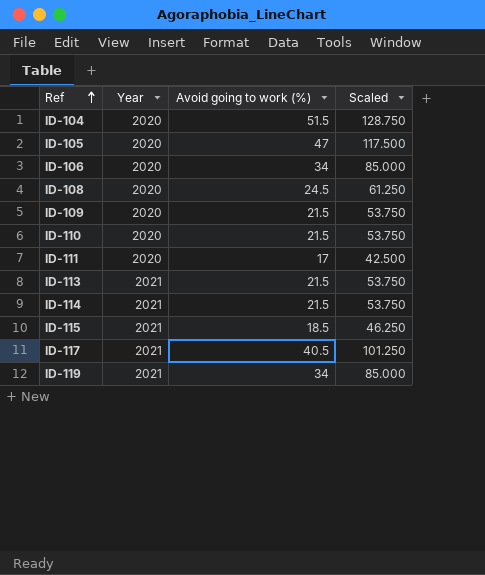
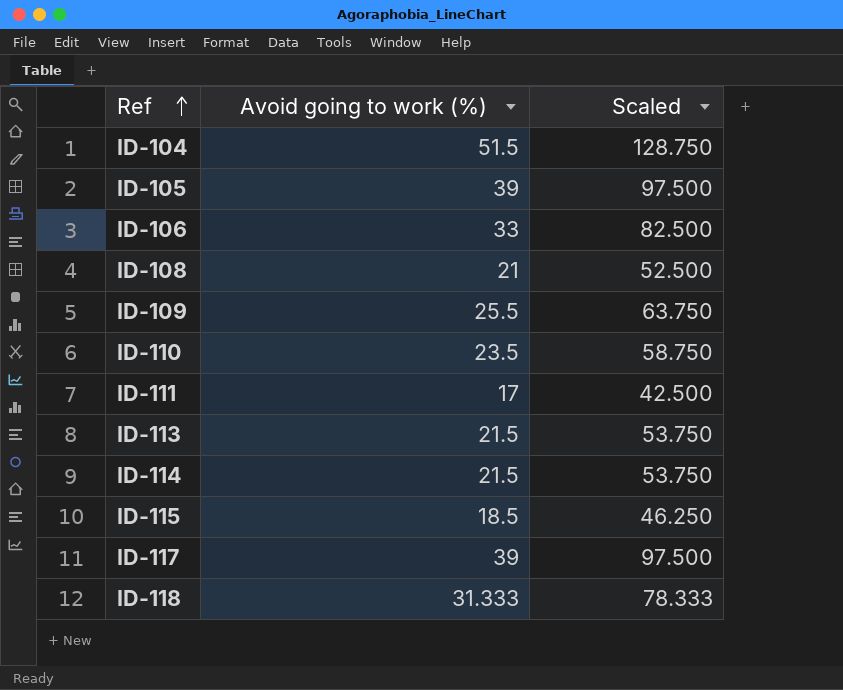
column Year | position: 2 -> none
row ID-119: 2021 | 34 | 85.000 -> none
ID-105 | Avoid going to work (%): 47 -> 39
ID-105 | Scaled: 117.500 -> 97.500
ID-106 | Avoid going to work (%): 34 -> 33
ID-106 | Scaled: 85.000 -> 82.500
ID-108 | Avoid going to work (%): 24.5 -> 21
ID-108 | Scaled: 61.250 -> 52.500
ID-109 | Avoid going to work (%): 21.5 -> 25.5
ID-109 | Scaled: 53.750 -> 63.750
ID-110 | Avoid going to work (%): 21.5 -> 23.5
ID-110 | Scaled: 53.750 -> 58.750
ID-117 | Avoid going to work (%): 40.5 -> 39
ID-117 | Scaled: 101.250 -> 97.500
row ID-118: none -> 31.333 | 78.333

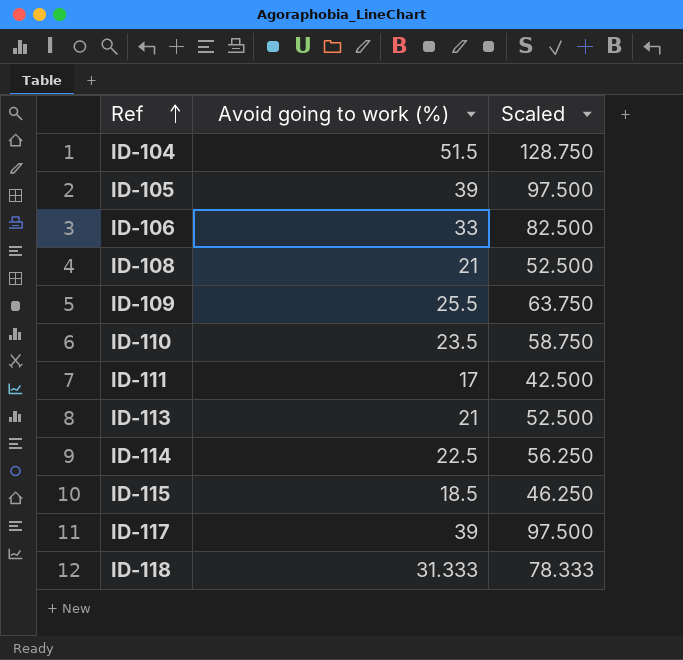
ID-113 | Avoid going to work (%): 21.5 -> 21
ID-113 | Scaled: 53.750 -> 52.500
ID-114 | Avoid going to work (%): 21.5 -> 22.5
ID-114 | Scaled: 53.750 -> 56.250

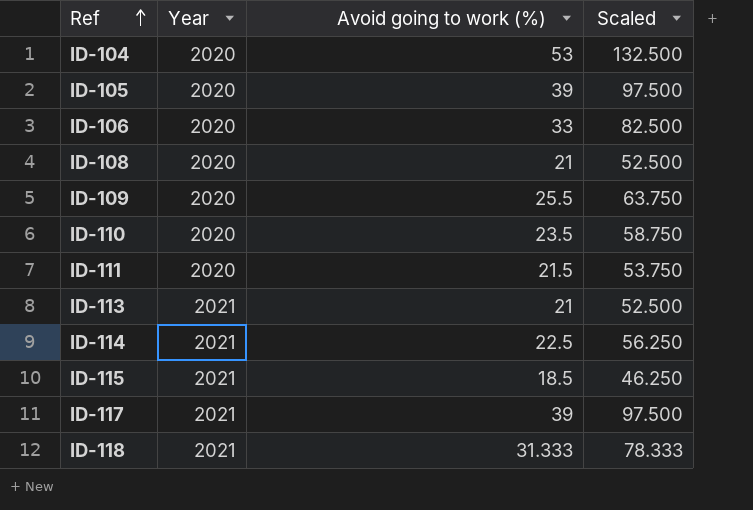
column Year | position: none -> 2
ID-104 | Avoid going to work (%): 51.5 -> 53
ID-104 | Scaled: 128.750 -> 132.500
ID-111 | Avoid going to work (%): 17 -> 21.5
ID-111 | Scaled: 42.500 -> 53.750

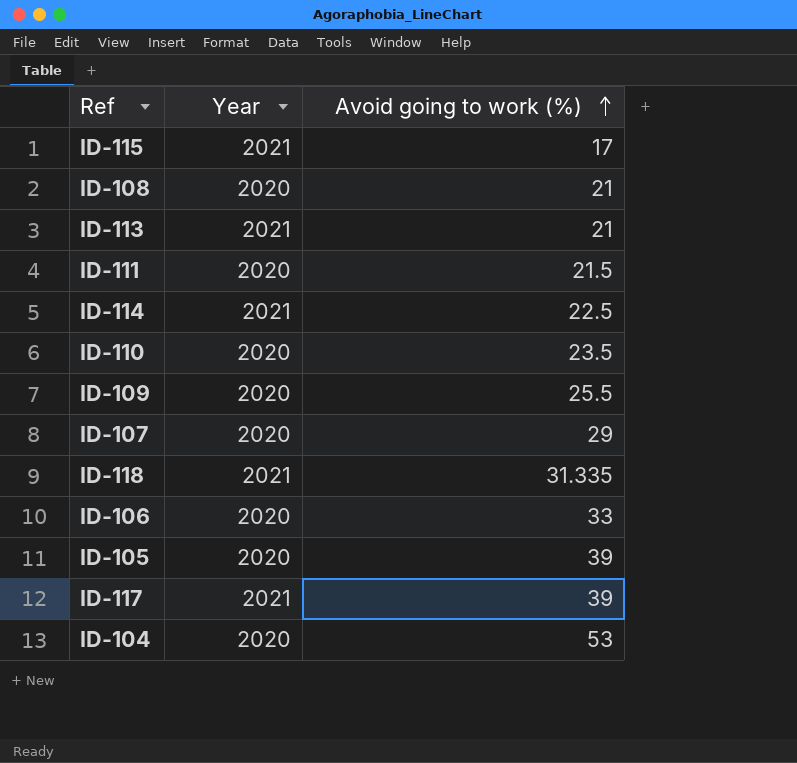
row order: Ref ascending -> Avoid going to work (%) ascending
column Scaled | formula: [Avoid going to work (%)] * 2.5 -> none
ID-115 | Avoid going to work (%): 18.5 -> 17
row ID-107: none -> 2020 | 29
ID-118 | Avoid going to work (%): 31.333 -> 31.335

